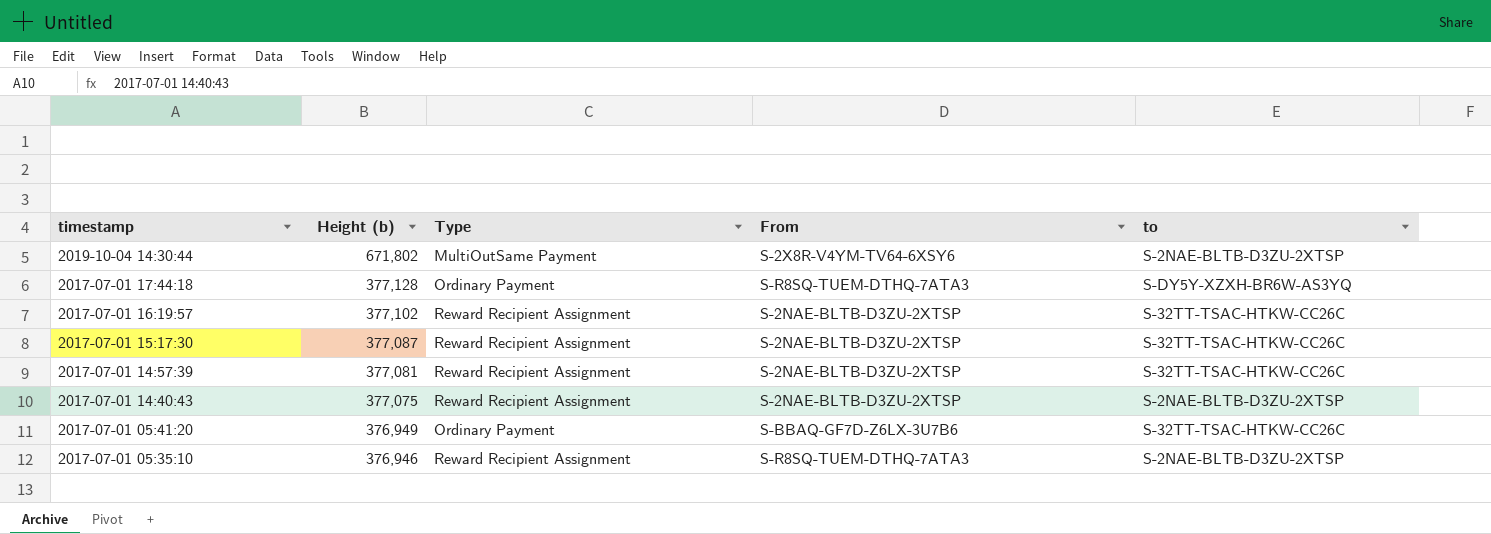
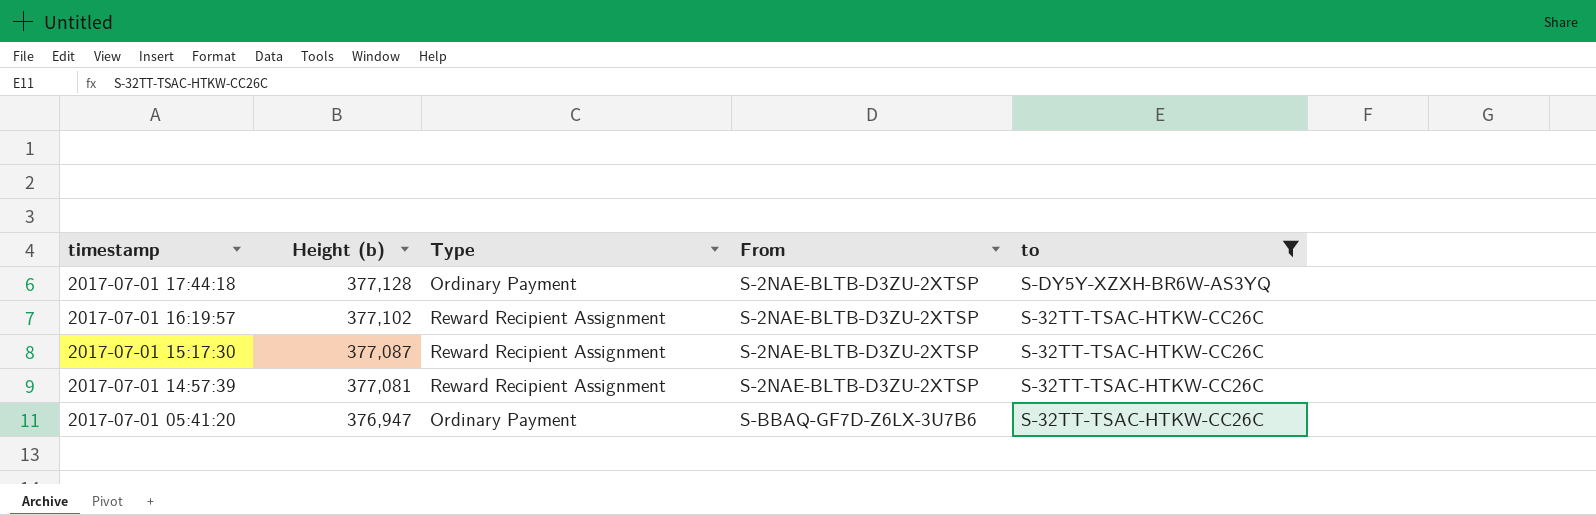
filter: none -> to != S-2NAE-BLTB-D3ZU-2XTSP
2017-07-01 17:44:18 | From: S-R8SQ-TUEM-DTHQ-7ATA3 -> S-2NAE-BLTB-D3ZU-2XTSP
2017-07-01 05:41:20 | Height (b): 376,949 -> 376,947

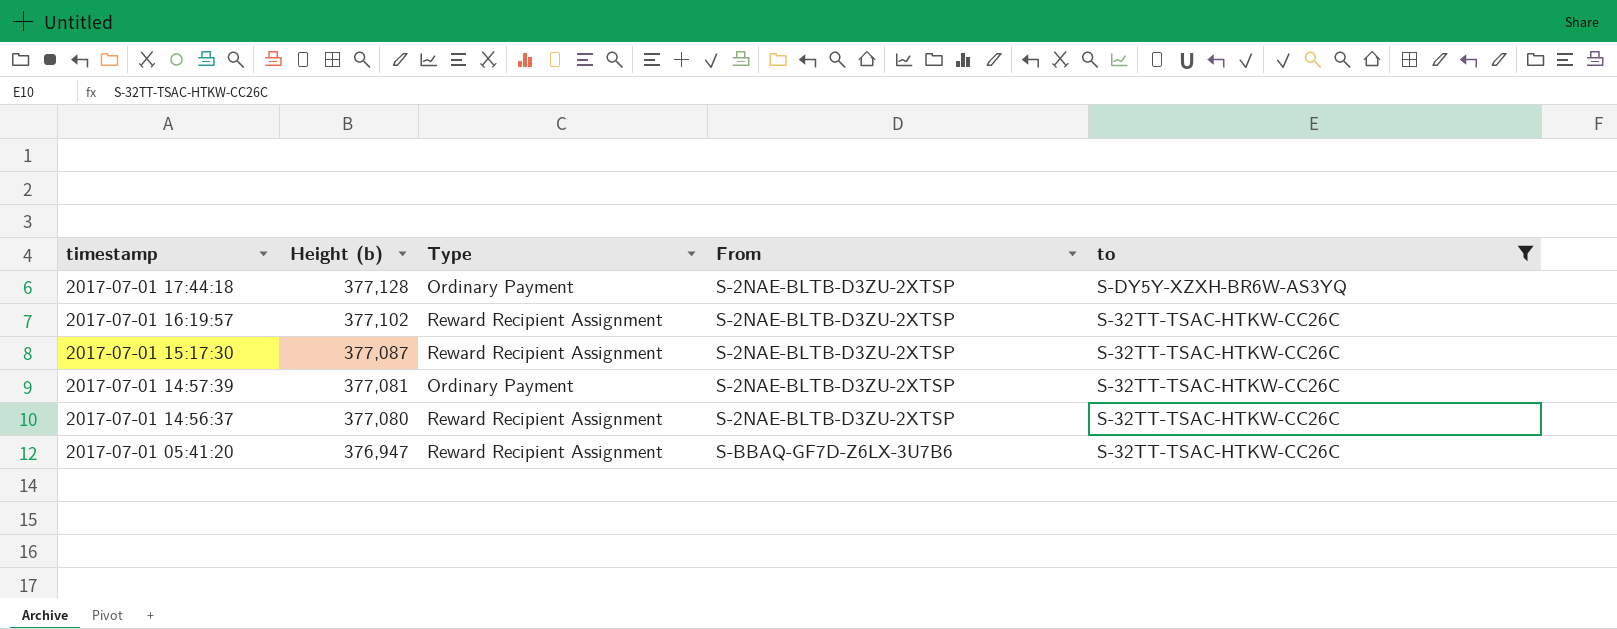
2017-07-01 14:57:39 | Type: Reward Recipient Assignment -> Ordinary Payment
row 2017-07-01 14:56:37: none -> 377,080 | Reward Recipient Assignment | S-2NAE-BLTB-D3ZU-2XTSP | S-32TT-TSAC-HTKW-CC26C
2017-07-01 05:41:20 | Type: Ordinary Payment -> Reward Recipient Assignment

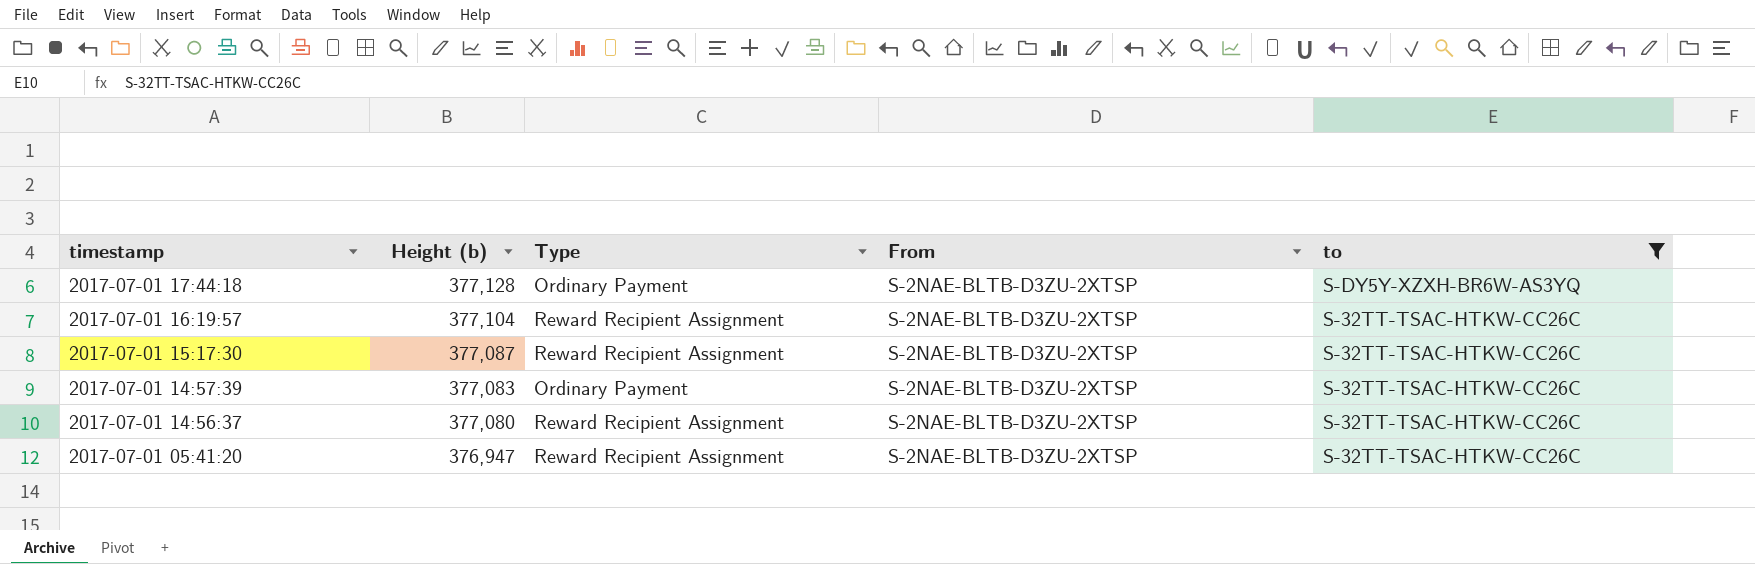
2017-07-01 16:19:57 | Height (b): 377,102 -> 377,104
2017-07-01 14:57:39 | Height (b): 377,081 -> 377,083
2017-07-01 05:41:20 | From: S-BBAQ-GF7D-Z6LX-3U7B6 -> S-2NAE-BLTB-D3ZU-2XTSP

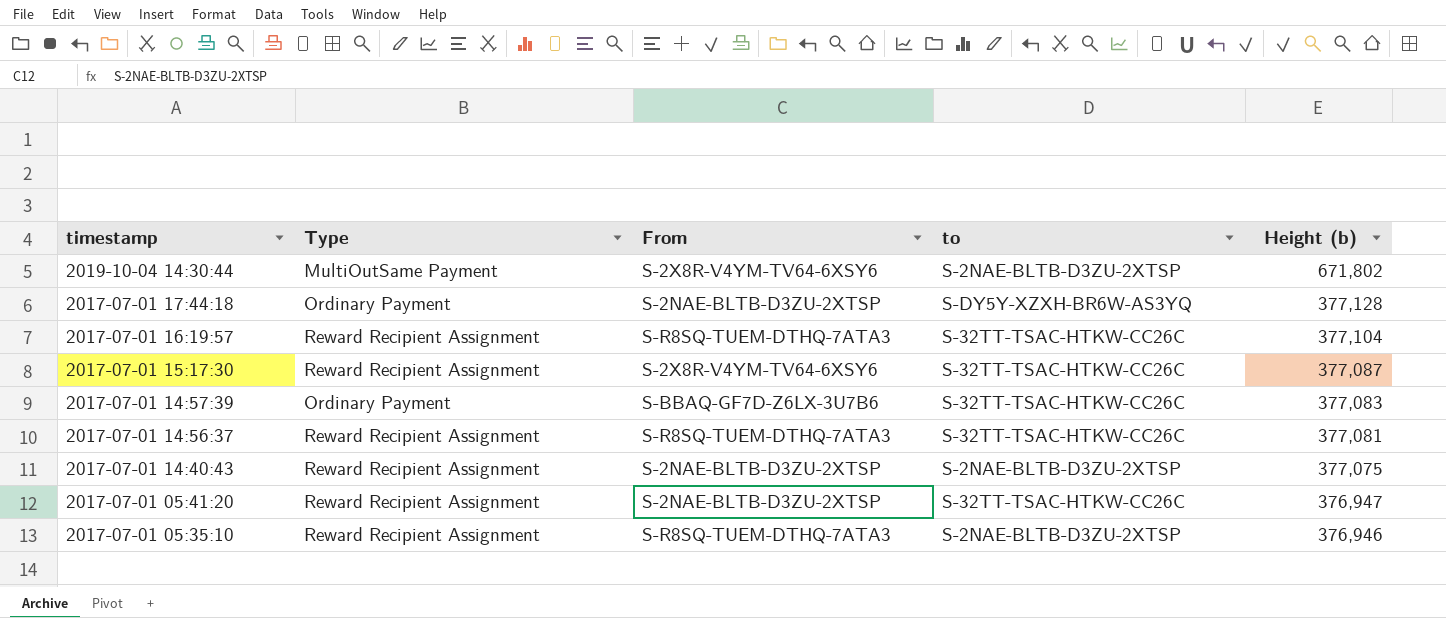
filter: to != S-2NAE-BLTB-D3ZU-2XTSP -> none
column Height (b) | position: 2 -> 5
2017-07-01 16:19:57 | From: S-2NAE-BLTB-D3ZU-2XTSP -> S-R8SQ-TUEM-DTHQ-7ATA3
2017-07-01 15:17:30 | From: S-2NAE-BLTB-D3ZU-2XTSP -> S-2X8R-V4YM-TV64-6XSY6
2017-07-01 14:57:39 | From: S-2NAE-BLTB-D3ZU-2XTSP -> S-BBAQ-GF7D-Z6LX-3U7B6
2017-07-01 14:56:37 | From: S-2NAE-BLTB-D3ZU-2XTSP -> S-R8SQ-TUEM-DTHQ-7ATA3
2017-07-01 14:56:37 | Height (b): 377,080 -> 377,081

